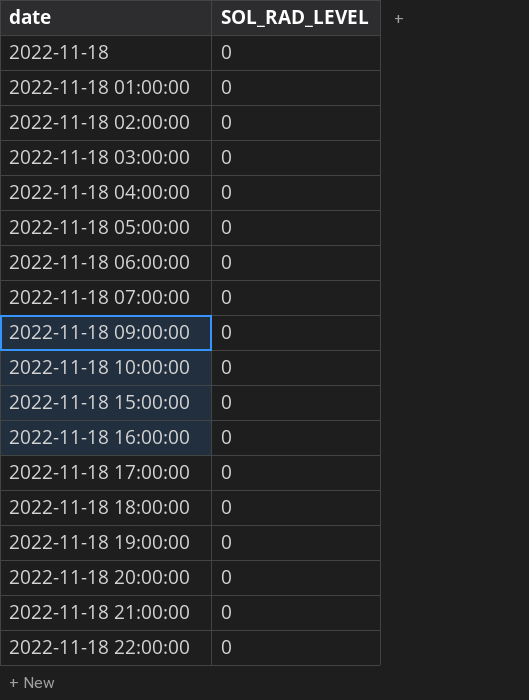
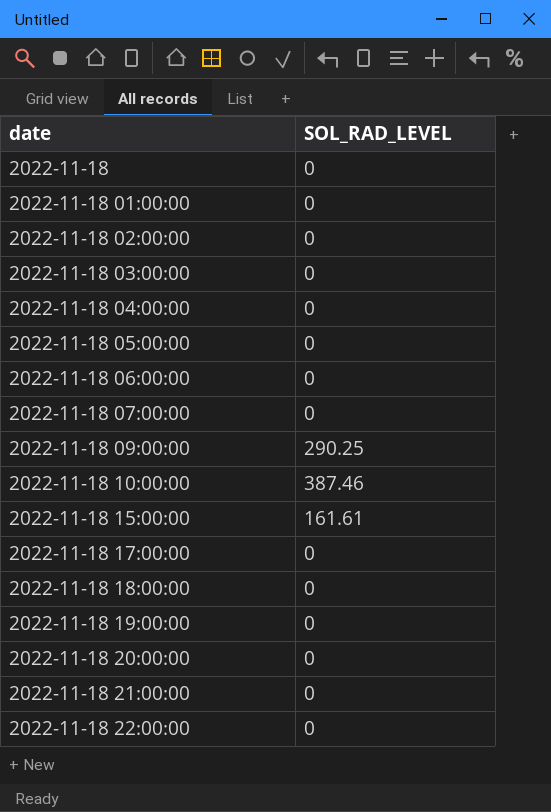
row 2022-11-18 16:00:00: 0 -> none
2022-11-18 09:00:00 | SOL_RAD_LEVEL: 0 -> 290.25
2022-11-18 10:00:00 | SOL_RAD_LEVEL: 0 -> 387.46
2022-11-18 15:00:00 | SOL_RAD_LEVEL: 0 -> 161.61

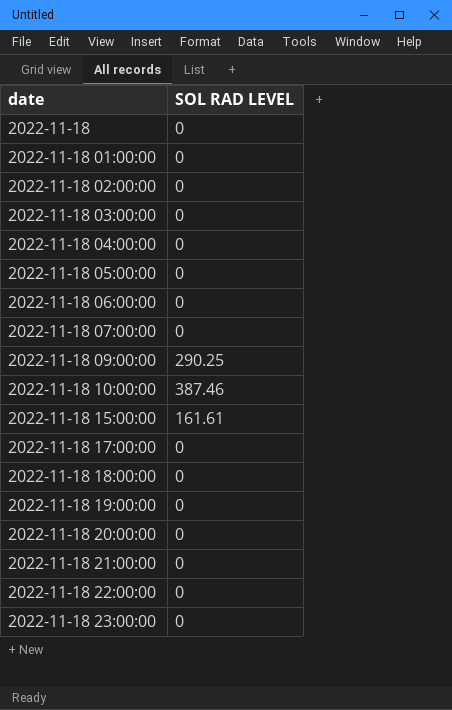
column name: SOL_RAD_LEVEL -> SOL RAD LEVEL
row 2022-11-18 23:00:00: none -> 0

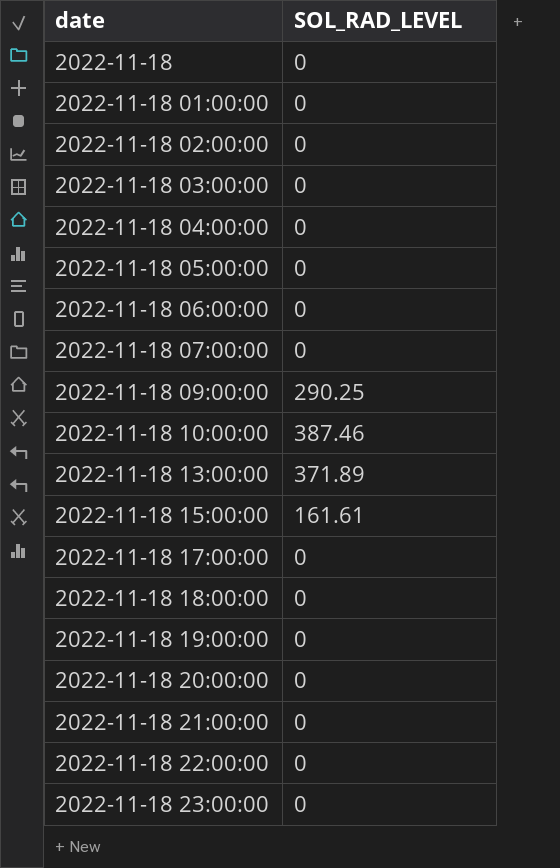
column name: SOL RAD LEVEL -> SOL_RAD_LEVEL
row 2022-11-18 13:00:00: none -> 371.89

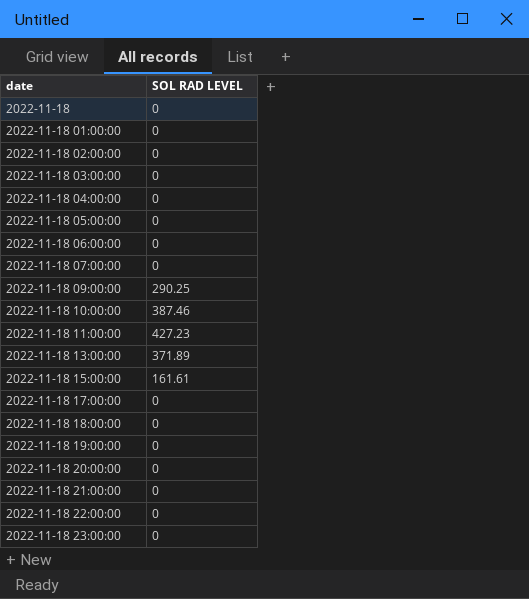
column name: SOL_RAD_LEVEL -> SOL RAD LEVEL
row 2022-11-18 11:00:00: none -> 427.23

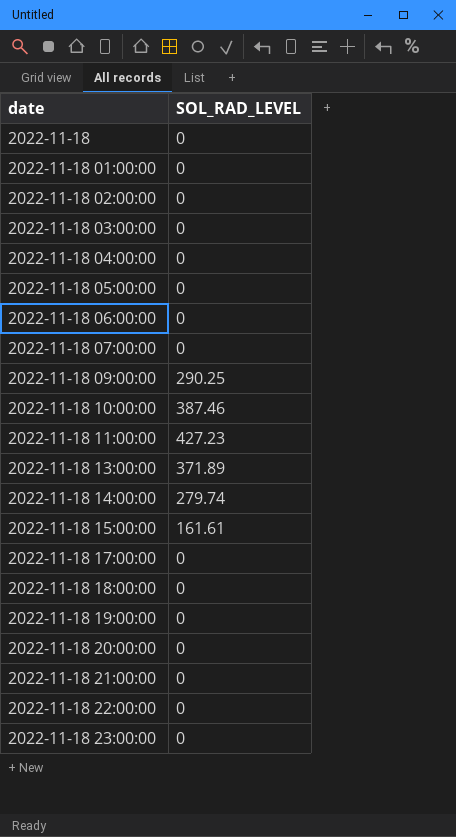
column name: SOL RAD LEVEL -> SOL_RAD_LEVEL
row 2022-11-18 14:00:00: none -> 279.74

